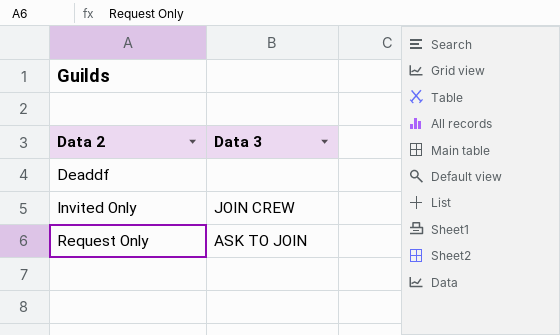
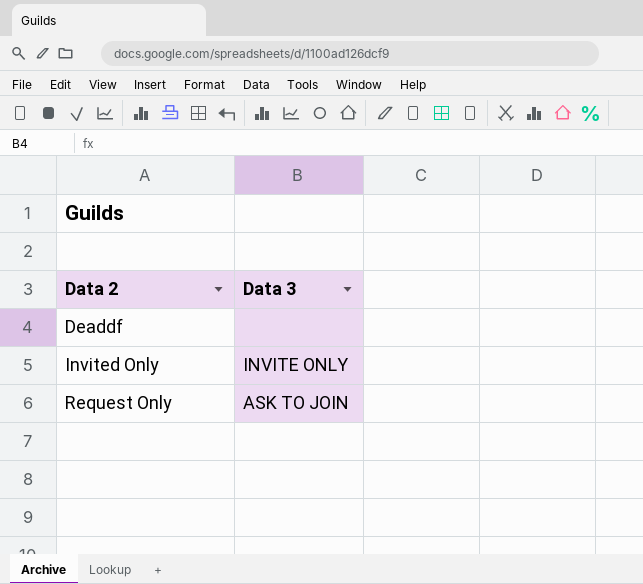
Invited Only | Data 3: JOIN CREW -> INVITE ONLY

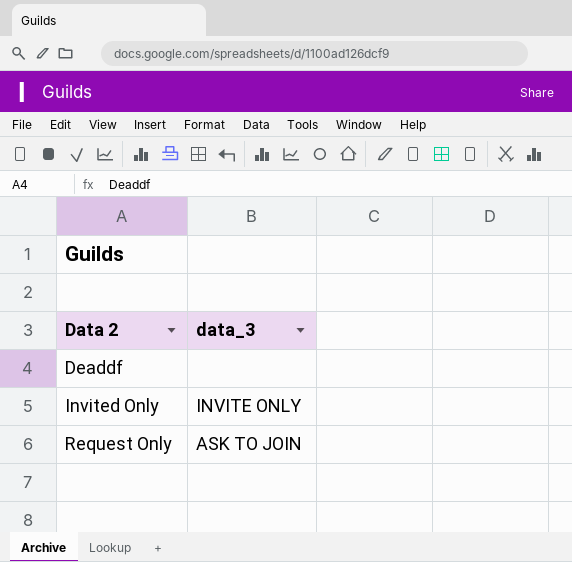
column name: Data 3 -> data_3

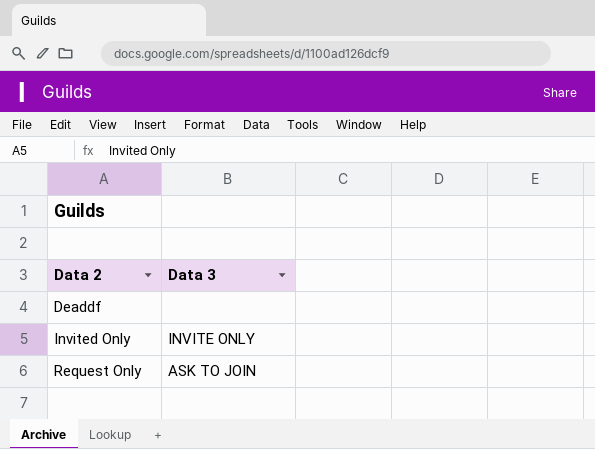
column name: data_3 -> Data 3

